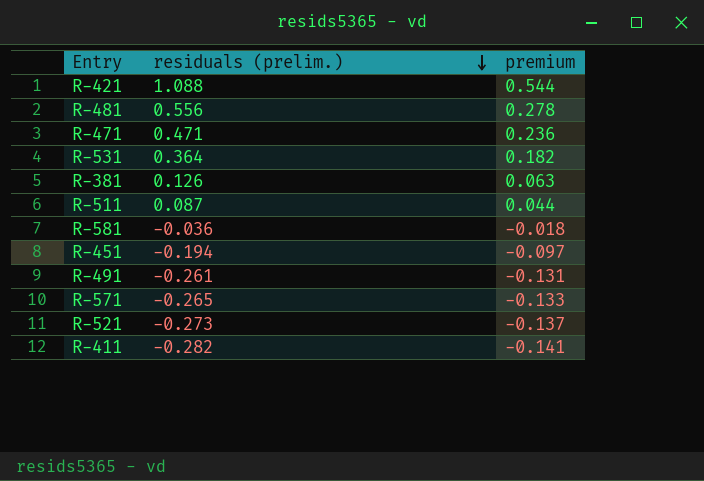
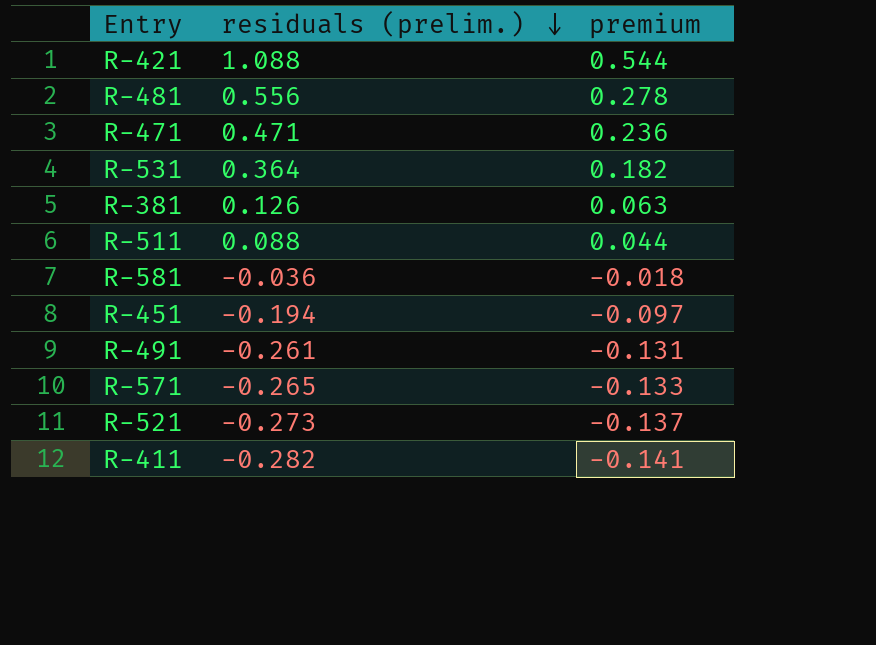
R-511 | residuals (prelim.): 0.087 -> 0.088

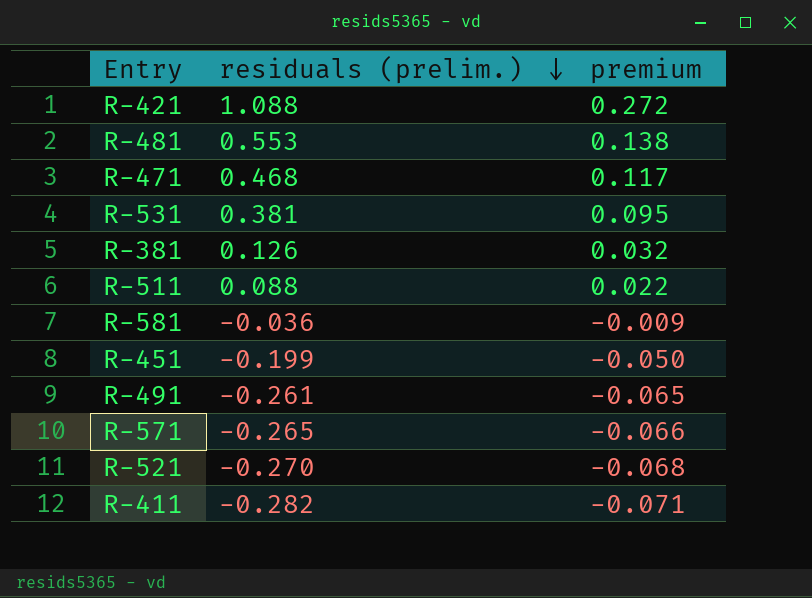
column premium | formula: [residuals (prelim.)] * 0.5 -> [residuals (prelim.)] * 0.25
R-481 | residuals (prelim.): 0.556 -> 0.553
R-471 | residuals (prelim.): 0.471 -> 0.468
R-531 | residuals (prelim.): 0.364 -> 0.381
R-451 | residuals (prelim.): -0.194 -> -0.199
R-521 | residuals (prelim.): -0.273 -> -0.270

